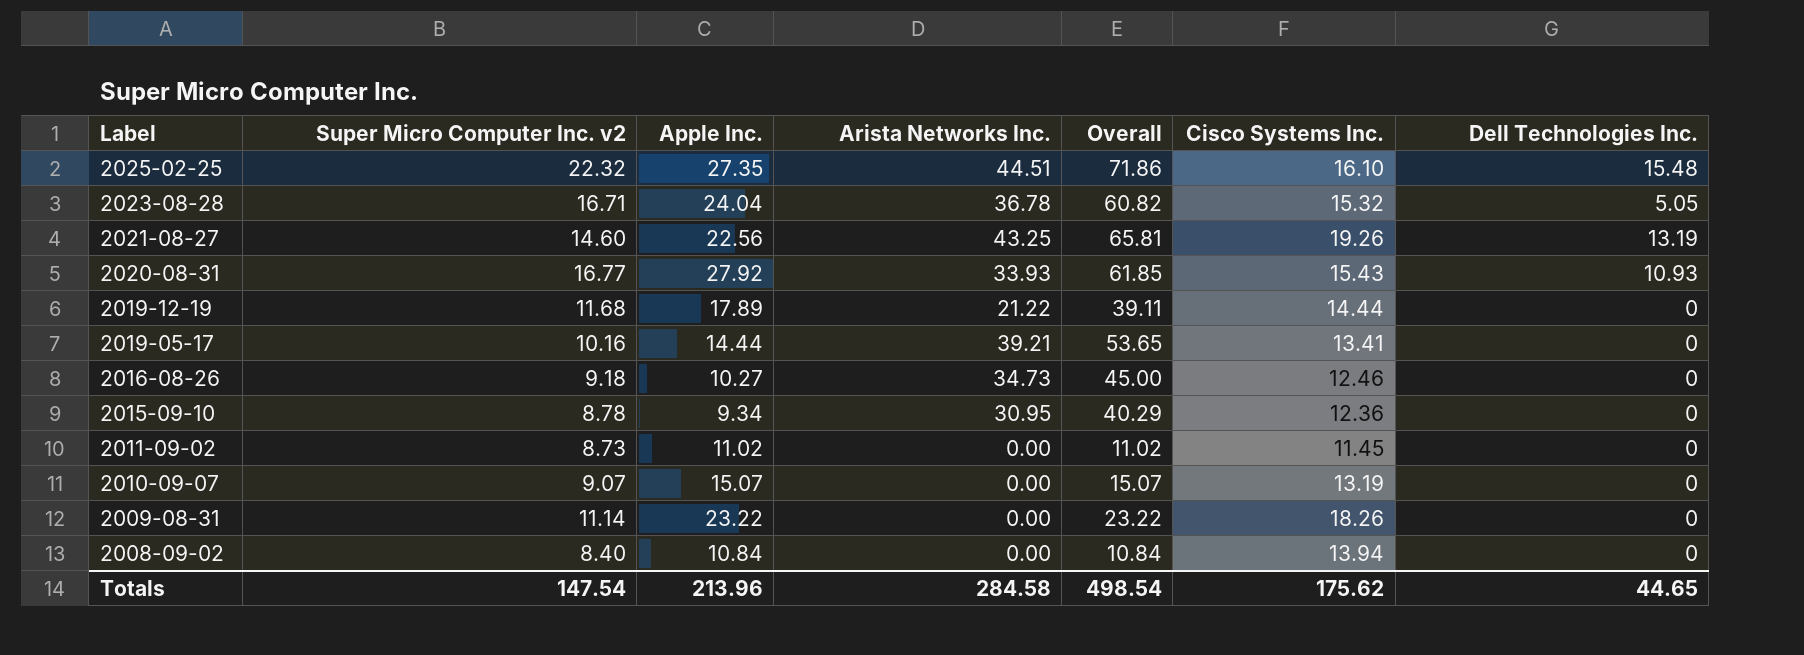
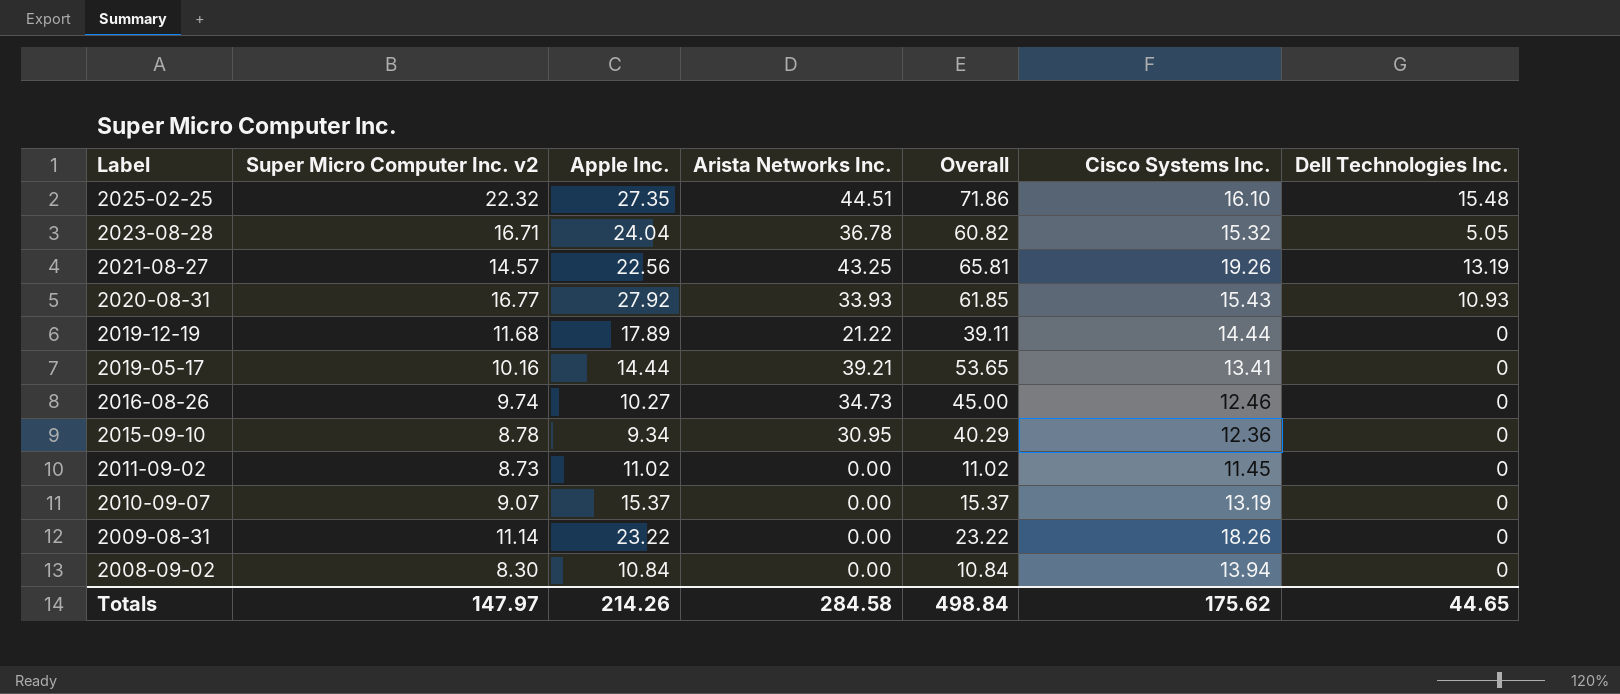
2021-08-27 | Super Micro Computer Inc. v2: 14.60 -> 14.57
2016-08-26 | Super Micro Computer Inc. v2: 9.18 -> 9.74
2010-09-07 | Apple Inc.: 15.07 -> 15.37
2010-09-07 | Overall: 15.07 -> 15.37
2008-09-02 | Super Micro Computer Inc. v2: 8.40 -> 8.30
Totals | Super Micro Computer Inc. v2: 147.54 -> 147.97
Totals | Apple Inc.: 213.96 -> 214.26
Totals | Overall: 498.54 -> 498.84

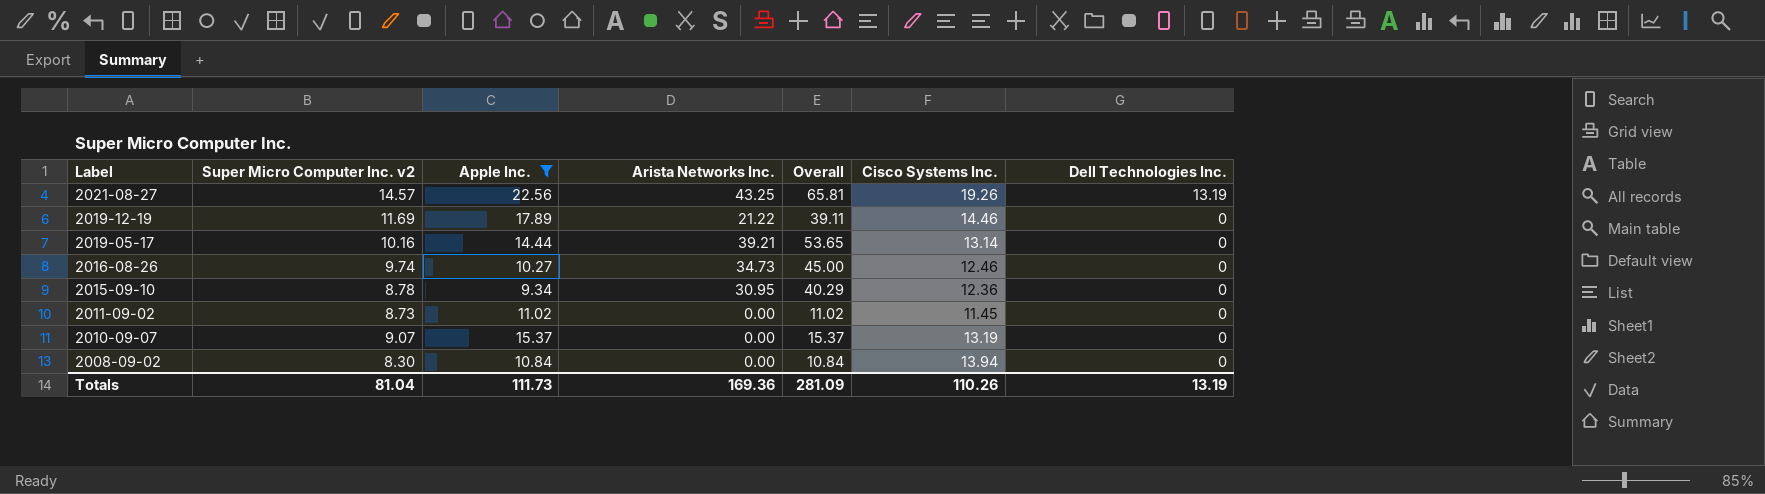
filter: none -> Apple Inc. <= 22.56
2019-12-19 | Super Micro Computer Inc. v2: 11.68 -> 11.69
2019-12-19 | Cisco Systems Inc.: 14.44 -> 14.46
2019-05-17 | Cisco Systems Inc.: 13.41 -> 13.14
Totals | Super Micro Computer Inc. v2: 147.97 -> 81.04
Totals | Apple Inc.: 214.26 -> 111.73
Totals | Arista Networks Inc.: 284.58 -> 169.36
Totals | Overall: 498.84 -> 281.09
Totals | Cisco Systems Inc.: 175.62 -> 110.26
Totals | Dell Technologies Inc.: 44.65 -> 13.19

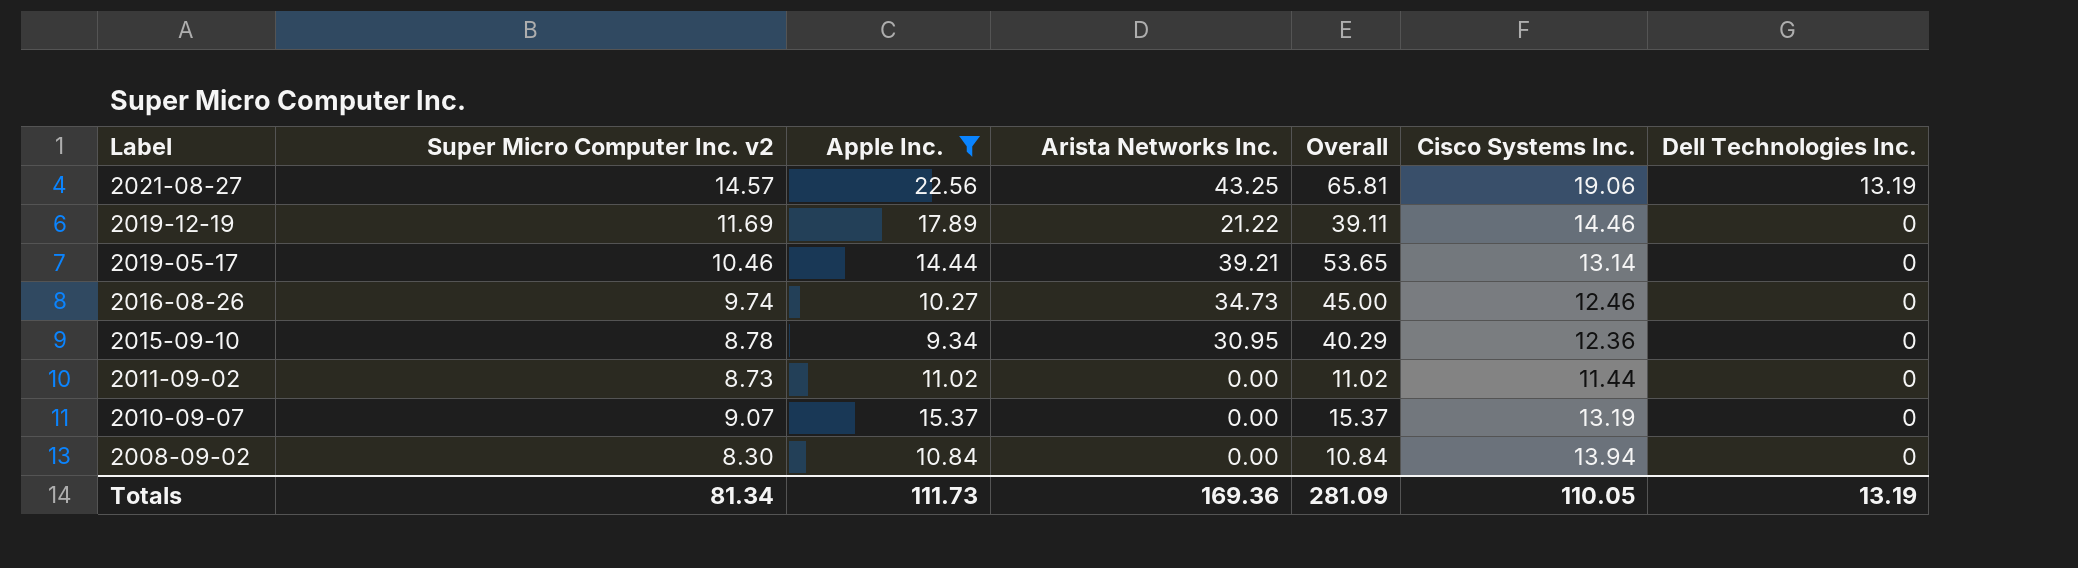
2021-08-27 | Cisco Systems Inc.: 19.26 -> 19.06
2019-05-17 | Super Micro Computer Inc. v2: 10.16 -> 10.46
2011-09-02 | Cisco Systems Inc.: 11.45 -> 11.44
Totals | Super Micro Computer Inc. v2: 81.04 -> 81.34
Totals | Cisco Systems Inc.: 110.26 -> 110.05

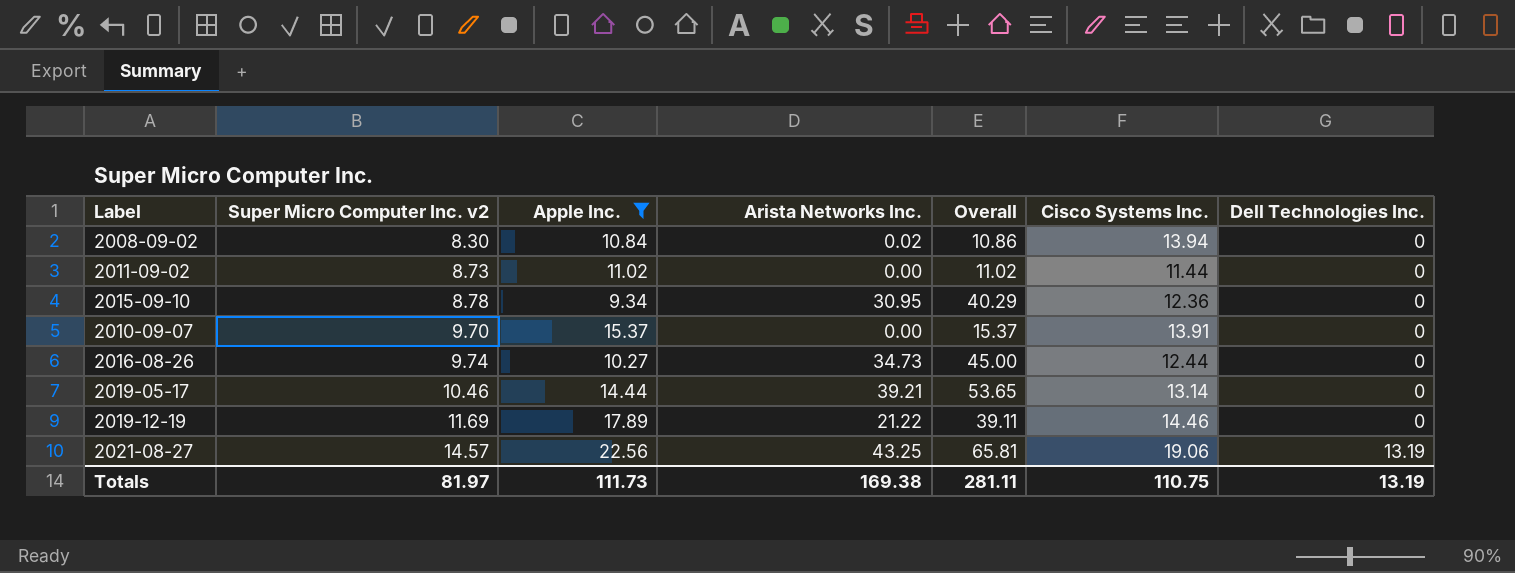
row order: Label descending -> Super Micro Computer Inc. v2 ascending
2008-09-02 | Arista Networks Inc.: 0.00 -> 0.02
2008-09-02 | Overall: 10.84 -> 10.86
2010-09-07 | Super Micro Computer Inc. v2: 9.07 -> 9.70
2010-09-07 | Cisco Systems Inc.: 13.19 -> 13.91
2016-08-26 | Cisco Systems Inc.: 12.46 -> 12.44
Totals | Super Micro Computer Inc. v2: 81.34 -> 81.97
Totals | Arista Networks Inc.: 169.36 -> 169.38
Totals | Overall: 281.09 -> 281.11
Totals | Cisco Systems Inc.: 110.05 -> 110.75

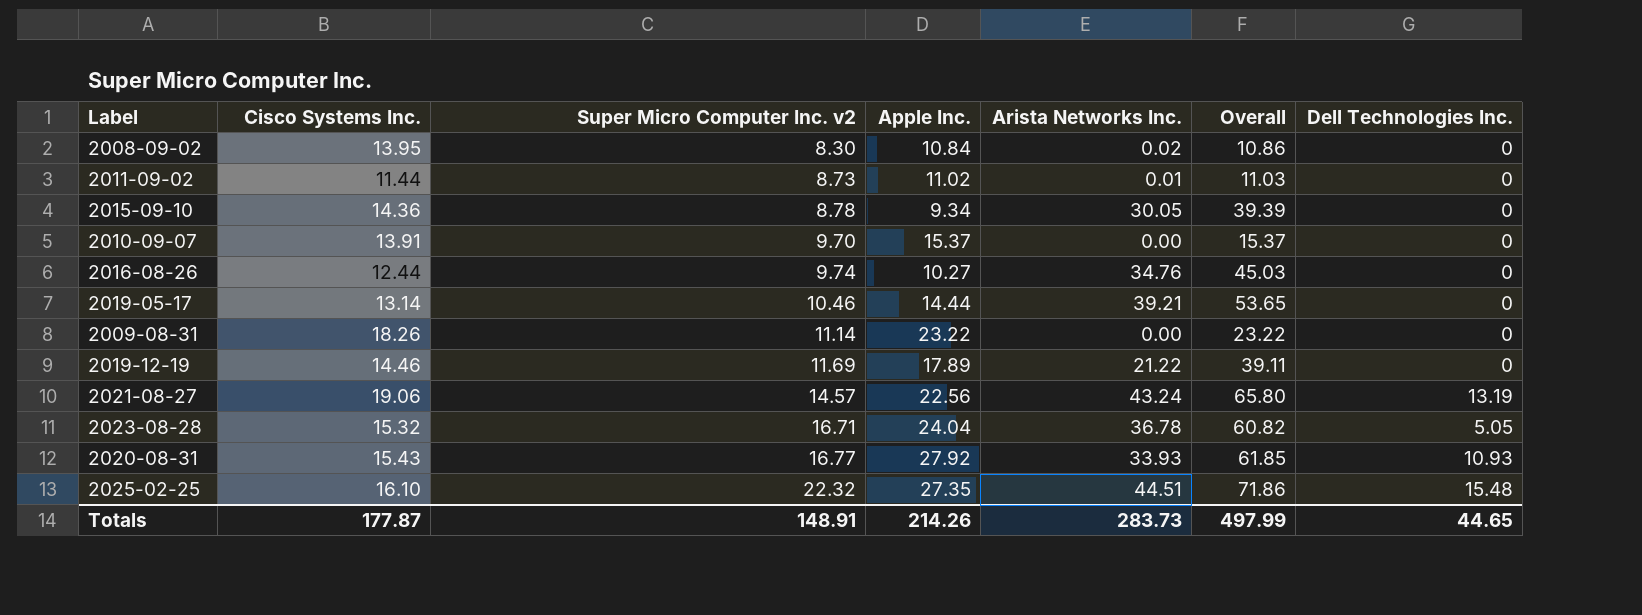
filter: Apple Inc. <= 22.56 -> none
column Cisco Systems Inc. | position: 6 -> 2
2008-09-02 | Cisco Systems Inc.: 13.94 -> 13.95
2011-09-02 | Arista Networks Inc.: 0.00 -> 0.01
2011-09-02 | Overall: 11.02 -> 11.03
2015-09-10 | Cisco Systems Inc.: 12.36 -> 14.36
2015-09-10 | Arista Networks Inc.: 30.95 -> 30.05
2015-09-10 | Overall: 40.29 -> 39.39
2016-08-26 | Arista Networks Inc.: 34.73 -> 34.76
2016-08-26 | Overall: 45.00 -> 45.03
2021-08-27 | Arista Networks Inc.: 43.25 -> 43.24
2021-08-27 | Overall: 65.81 -> 65.80
Totals | Cisco Systems Inc.: 110.75 -> 177.87
Totals | Super Micro Computer Inc. v2: 81.97 -> 148.91
Totals | Apple Inc.: 111.73 -> 214.26
Totals | Arista Networks Inc.: 169.38 -> 283.73
Totals | Overall: 281.11 -> 497.99
Totals | Dell Technologies Inc.: 13.19 -> 44.65

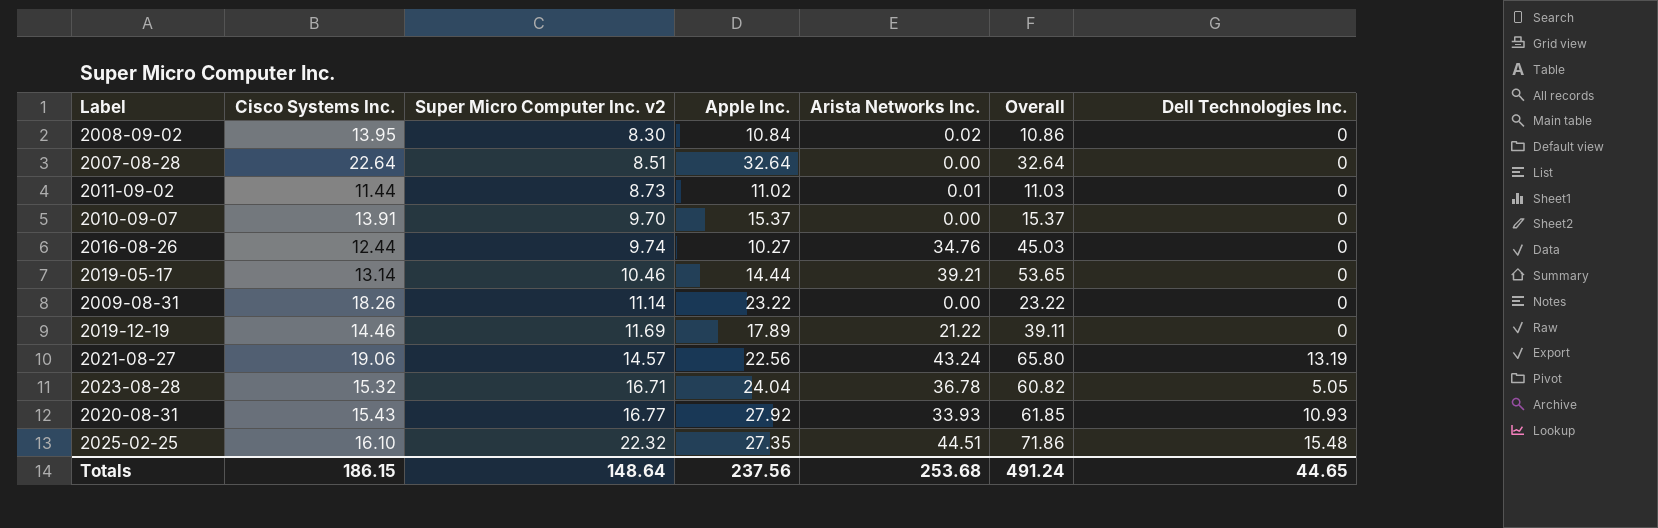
row 2015-09-10: 14.36 | 8.78 | 9.34 | 30.05 | 39.39 | 0 -> none
row 2007-08-28: none -> 22.64 | 8.51 | 32.64 | 0.00 | 32.64 | 0
Totals | Cisco Systems Inc.: 177.87 -> 186.15
Totals | Super Micro Computer Inc. v2: 148.91 -> 148.64
Totals | Apple Inc.: 214.26 -> 237.56
Totals | Arista Networks Inc.: 283.73 -> 253.68
Totals | Overall: 497.99 -> 491.24

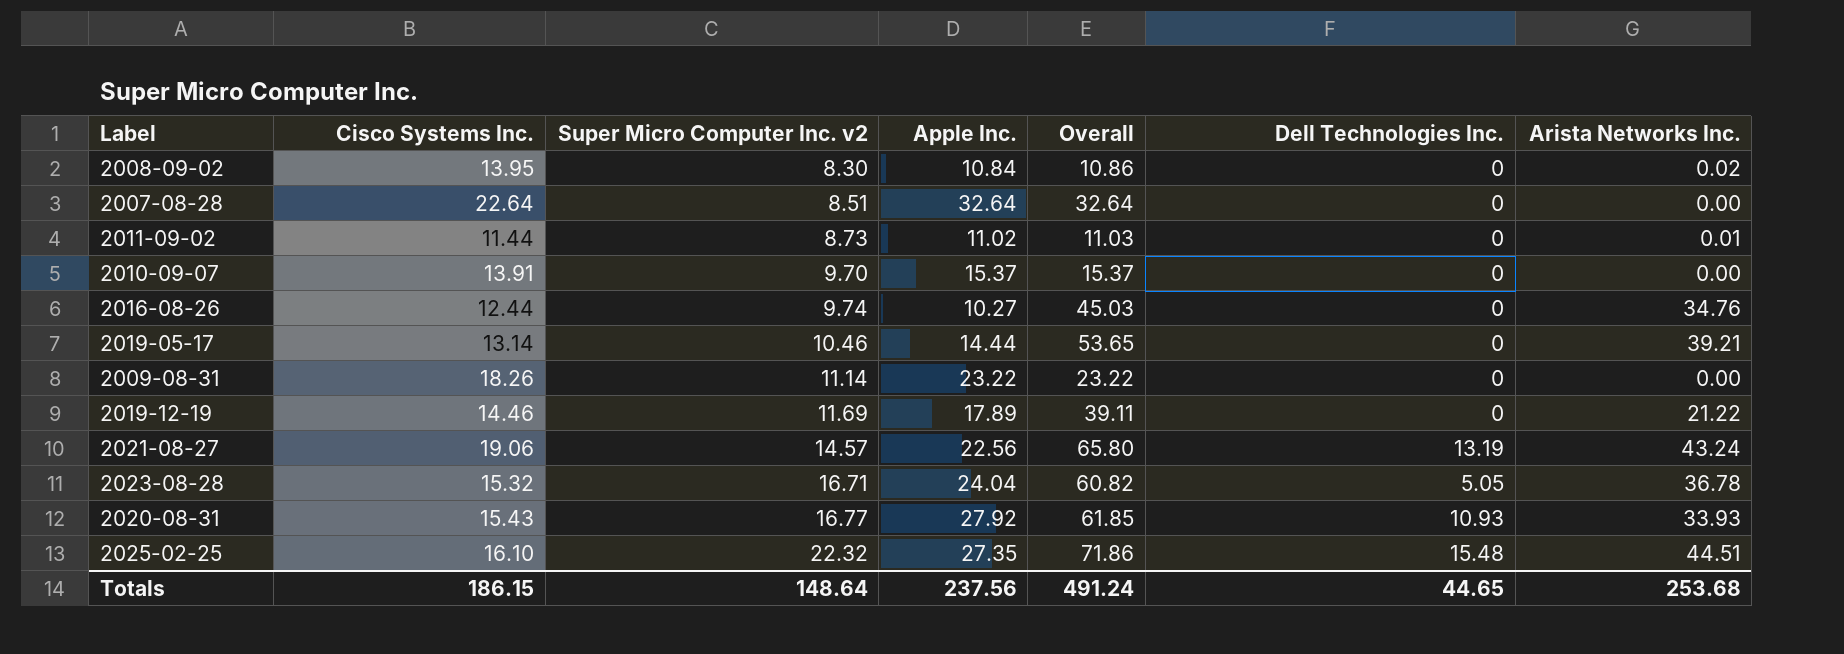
column Arista Networks Inc. | position: 5 -> 7

